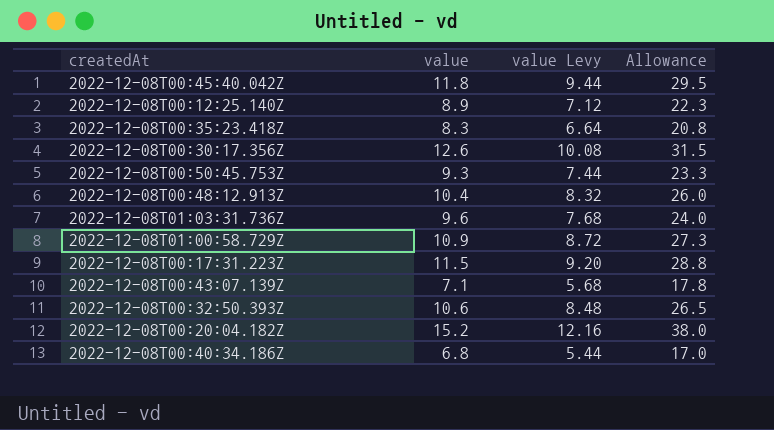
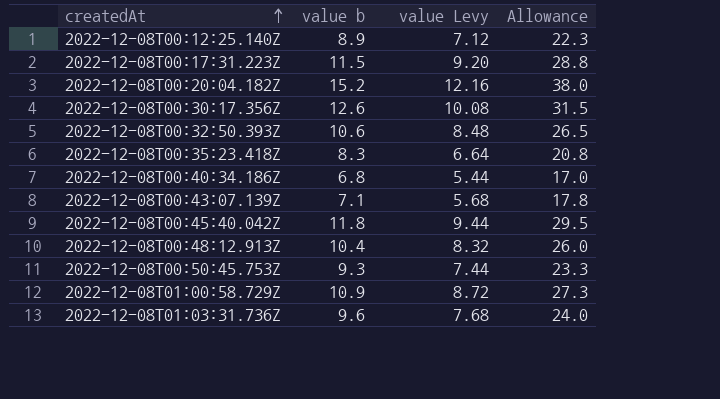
row order: none -> createdAt ascending
column name: value -> value b

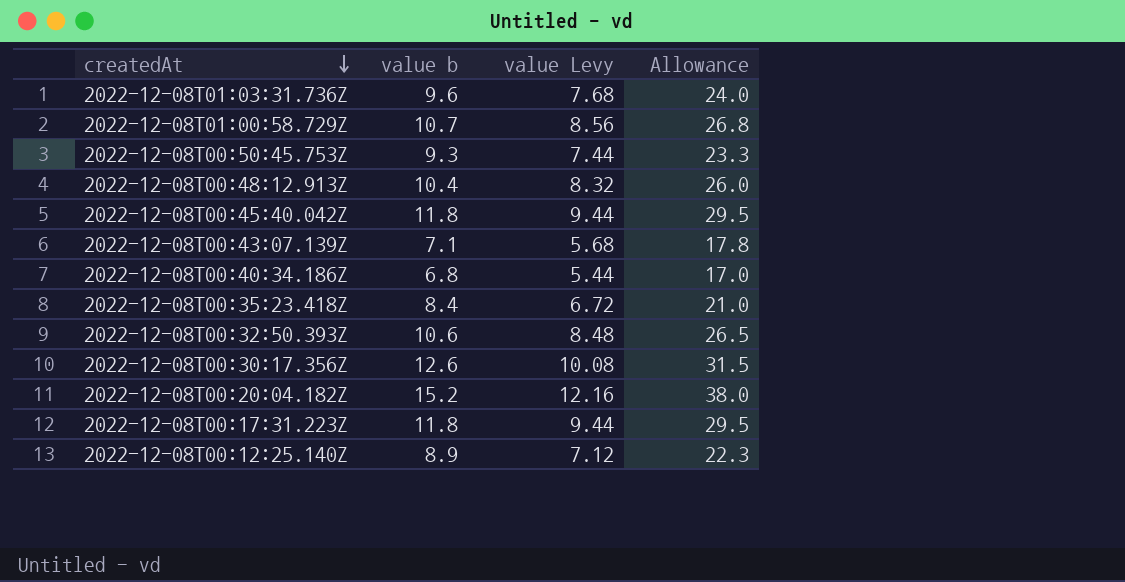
row order: createdAt ascending -> createdAt descending
2022-12-08T01:00:58.729Z | value b: 10.9 -> 10.7
2022-12-08T01:00:58.729Z | value Levy: 8.72 -> 8.56
2022-12-08T01:00:58.729Z | Allowance: 27.3 -> 26.8
2022-12-08T00:35:23.418Z | value b: 8.3 -> 8.4
2022-12-08T00:35:23.418Z | value Levy: 6.64 -> 6.72
2022-12-08T00:35:23.418Z | Allowance: 20.8 -> 21.0
2022-12-08T00:17:31.223Z | value b: 11.5 -> 11.8
2022-12-08T00:17:31.223Z | value Levy: 9.20 -> 9.44
2022-12-08T00:17:31.223Z | Allowance: 28.8 -> 29.5

